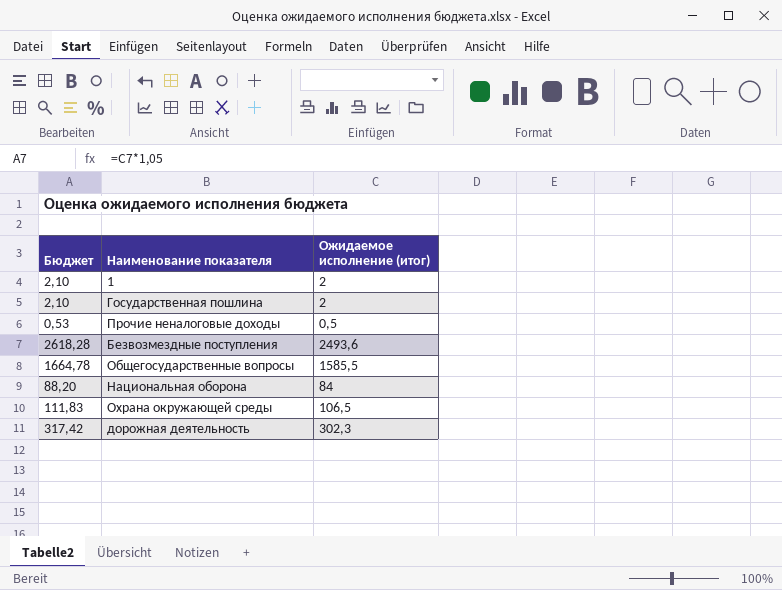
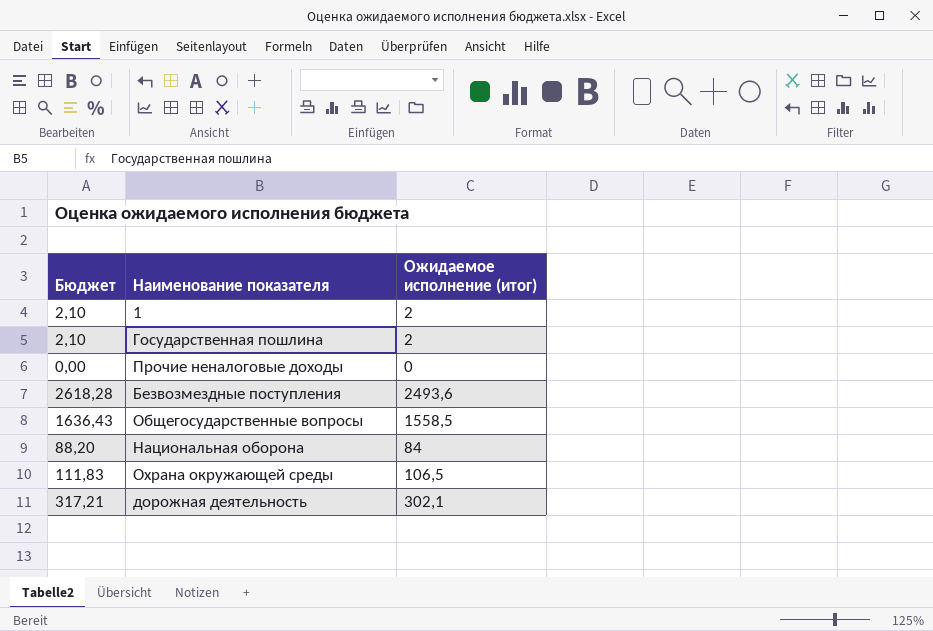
Прочие неналоговые доходы | Бюджет: 0,53 -> 0,00
Прочие неналоговые доходы | Ожидаемое исполнение (итог): 0,5 -> 0
Общегосударственные вопросы | Бюджет: 1664,78 -> 1636,43
Общегосударственные вопросы | Ожидаемое исполнение (итог): 1585,5 -> 1558,5
дорожная деятельность | Бюджет: 317,42 -> 317,21
дорожная деятельность | Ожидаемое исполнение (итог): 302,3 -> 302,1

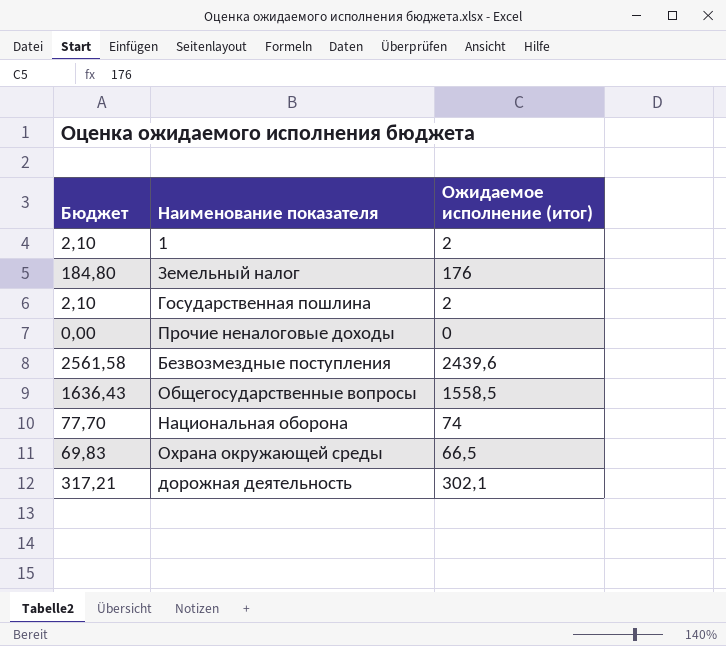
row Земельный налог: none -> 184,80 | 176
Безвозмездные поступления | Бюджет: 2618,28 -> 2561,58
Безвозмездные поступления | Ожидаемое исполнение (итог): 2493,6 -> 2439,6
Национальная оборона | Бюджет: 88,20 -> 77,70
Национальная оборона | Ожидаемое исполнение (итог): 84 -> 74
Охрана окружающей среды | Бюджет: 111,83 -> 69,83
Охрана окружающей среды | Ожидаемое исполнение (итог): 106,5 -> 66,5

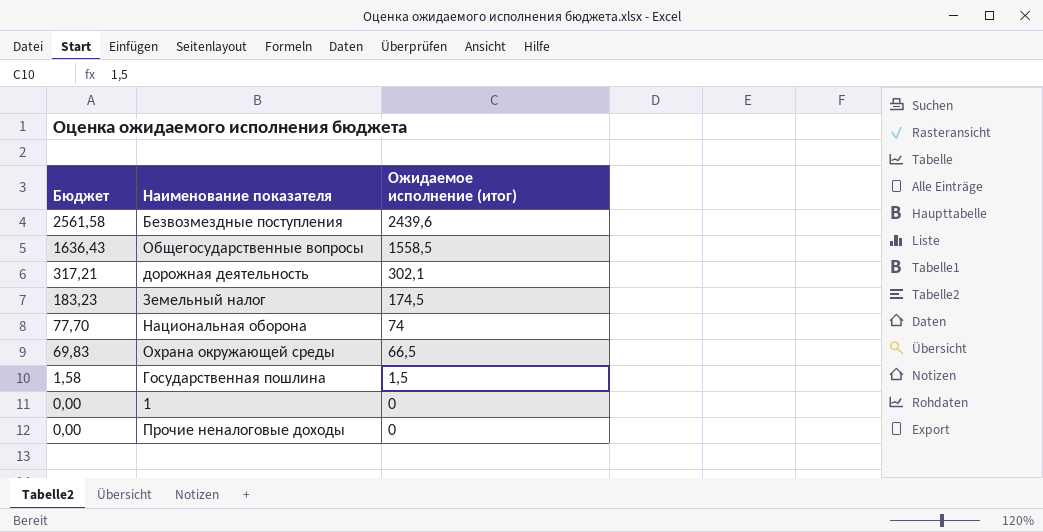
row order: none -> Бюджет descending
Земельный налог | Бюджет: 184,80 -> 183,23
Земельный налог | Ожидаемое исполнение (итог): 176 -> 174,5
Государственная пошлина | Бюджет: 2,10 -> 1,58
Государственная пошлина | Ожидаемое исполнение (итог): 2 -> 1,5
1 | Бюджет: 2,10 -> 0,00
1 | Ожидаемое исполнение (итог): 2 -> 0

